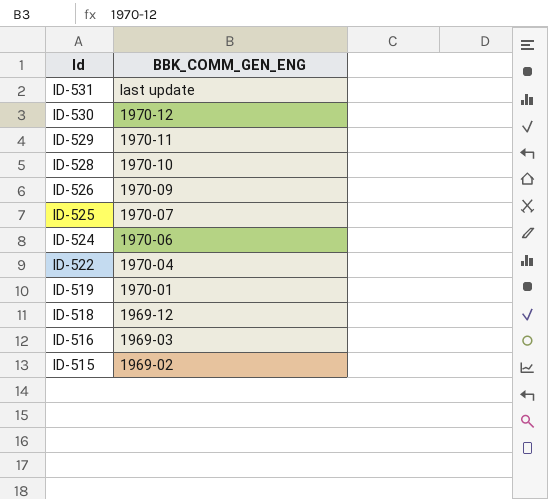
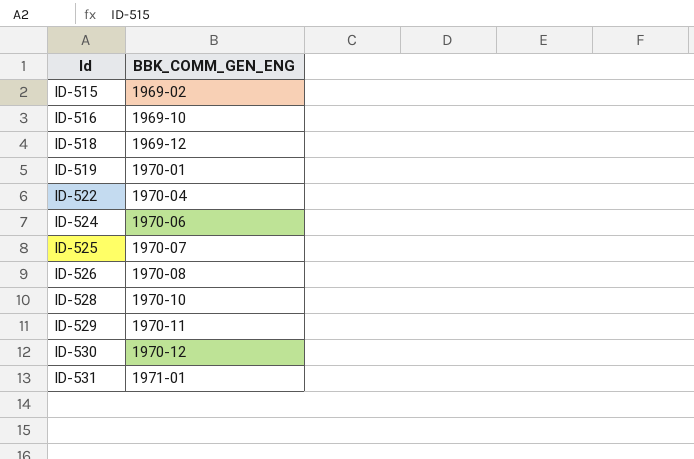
row order: Id descending -> Id ascending
ID-516 | BBK_COMM_GEN_ENG: 1969-03 -> 1969-10
ID-526 | BBK_COMM_GEN_ENG: 1970-09 -> 1970-08
ID-531 | BBK_COMM_GEN_ENG: last update -> 1971-01

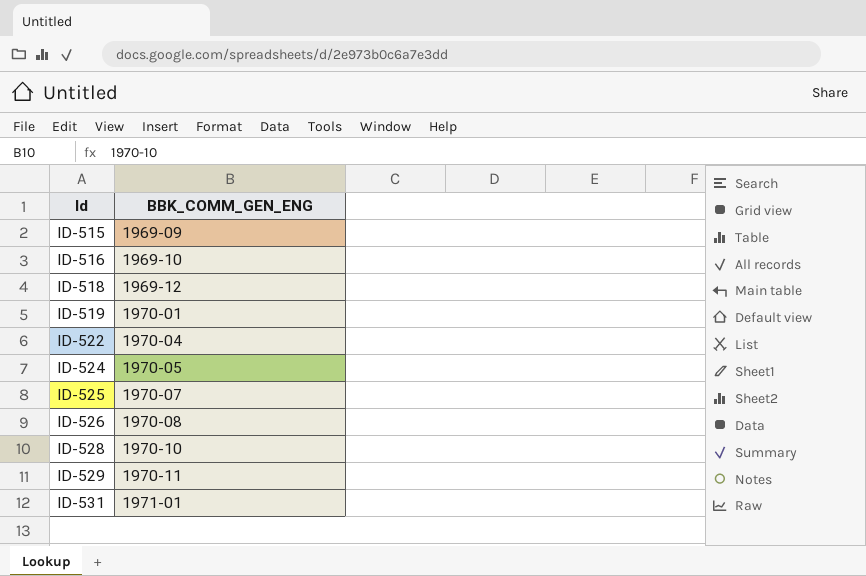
row ID-530: 1970-12 -> none
ID-515 | BBK_COMM_GEN_ENG: 1969-02 -> 1969-09
ID-524 | BBK_COMM_GEN_ENG: 1970-06 -> 1970-05

